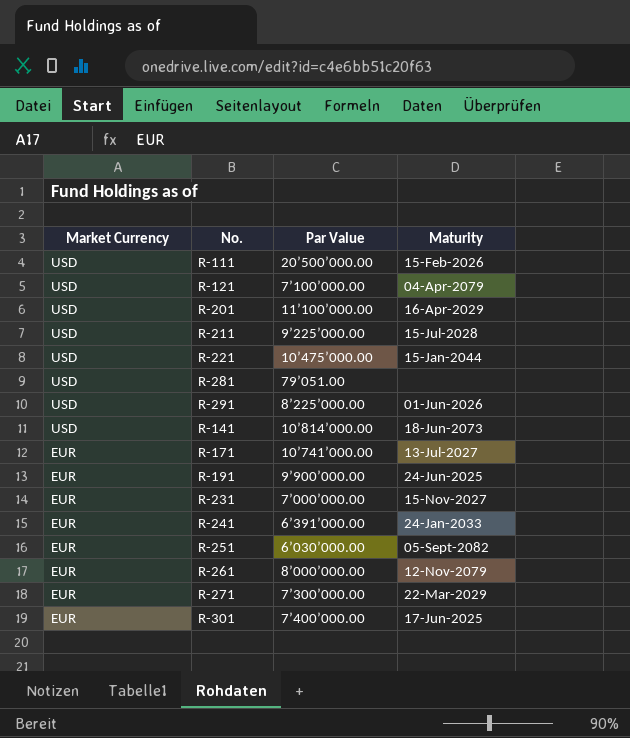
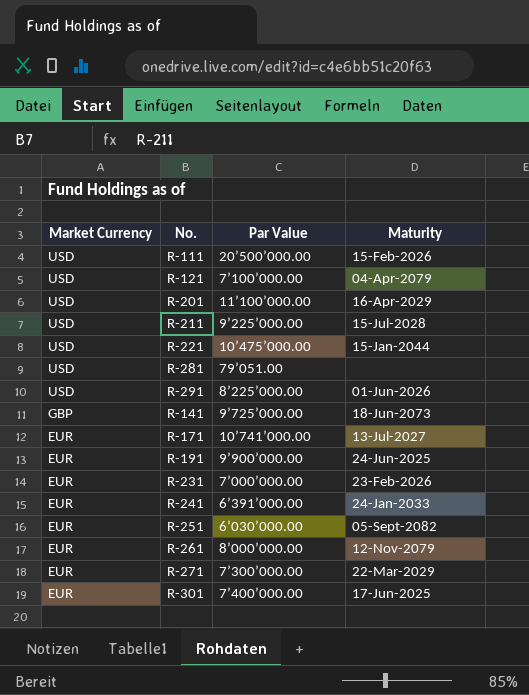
R-141 | Market Currency: USD -> GBP
R-141 | Par Value: 10’814’000.00 -> 9’725’000.00
R-231 | Maturity: 15-Nov-2027 -> 23-Feb-2026

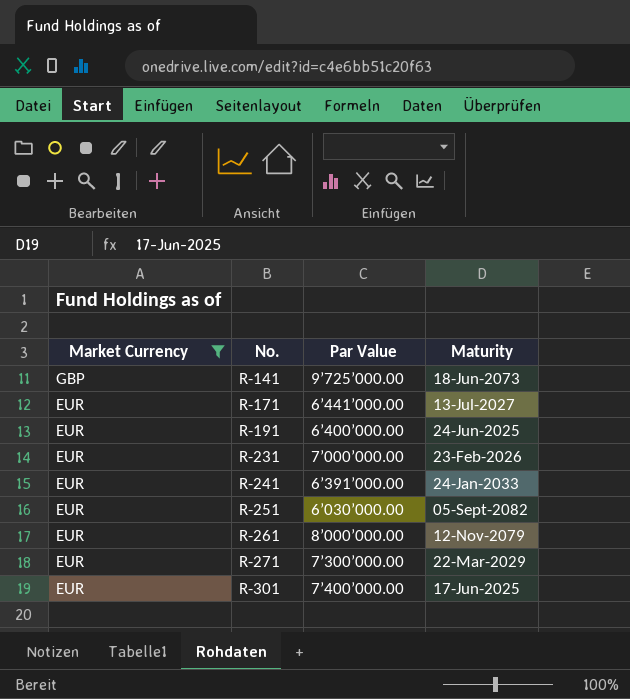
filter: none -> Market Currency != USD
R-171 | Par Value: 10’741’000.00 -> 6’441’000.00
R-191 | Par Value: 9’900’000.00 -> 6’400’000.00

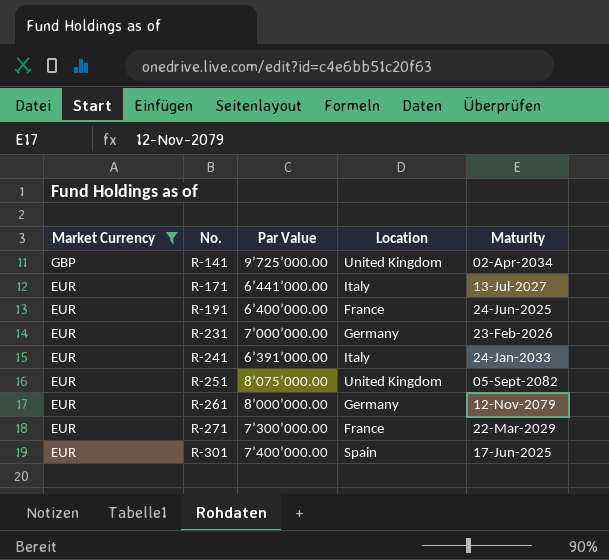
column Location | position: none -> 4
R-141 | Maturity: 18-Jun-2073 -> 02-Apr-2034
R-251 | Par Value: 6’030’000.00 -> 8’075’000.00

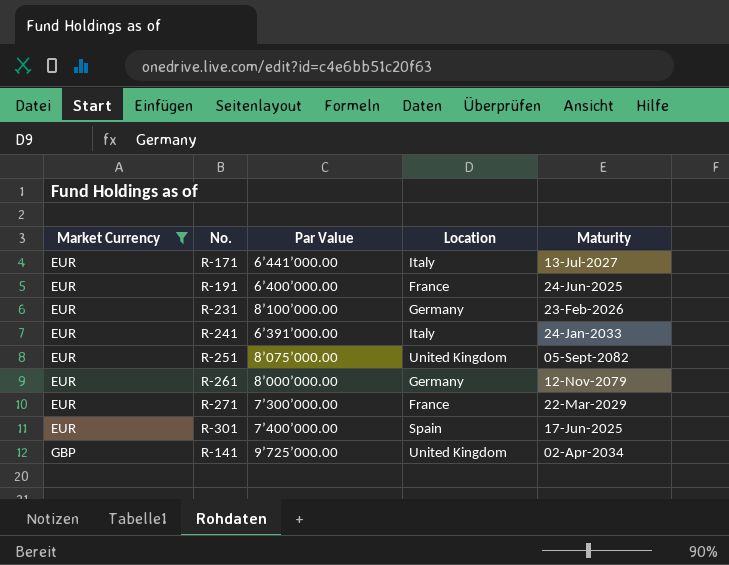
row order: Market Currency descending -> Market Currency ascending
R-231 | Par Value: 7’000’000.00 -> 8’100’000.00

